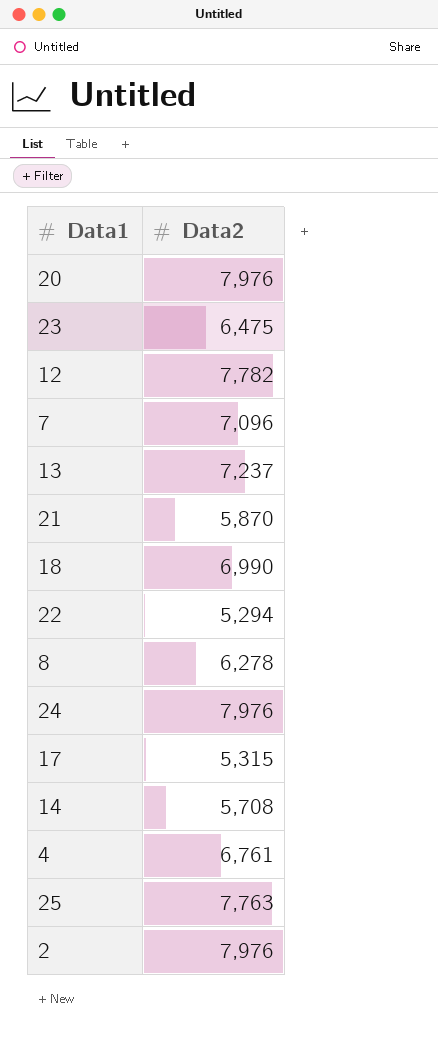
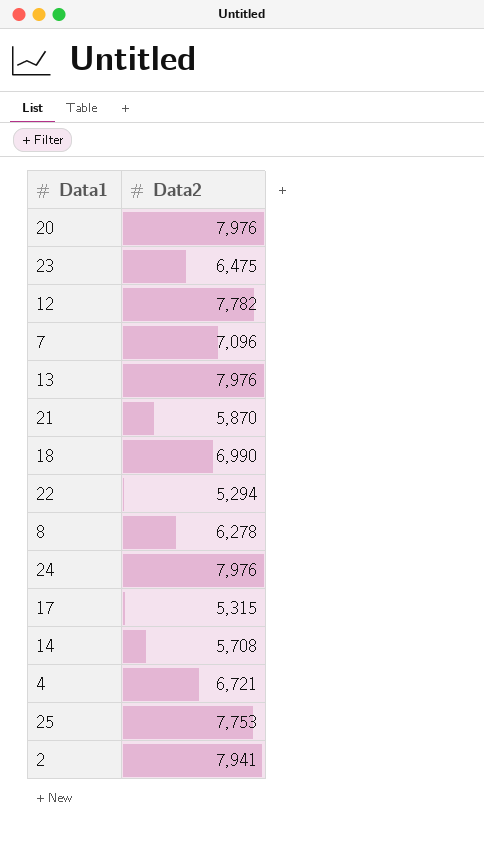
13 | Data2: 7,237 -> 7,976
4 | Data2: 6,761 -> 6,721
25 | Data2: 7,763 -> 7,753
2 | Data2: 7,976 -> 7,941

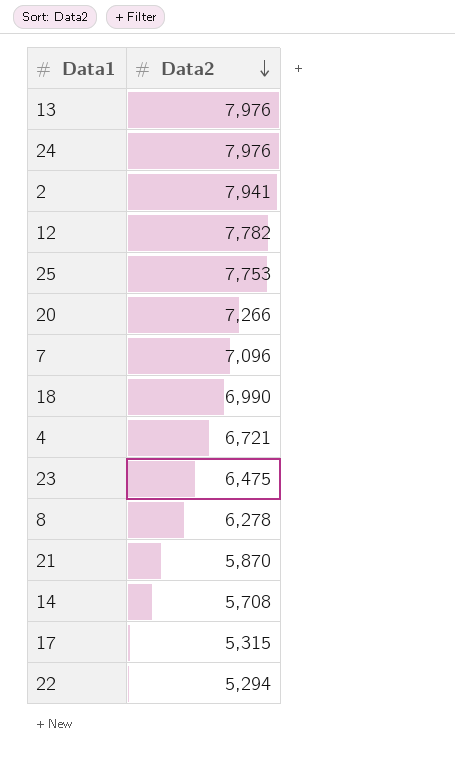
row order: none -> Data2 descending
20 | Data2: 7,976 -> 7,266

